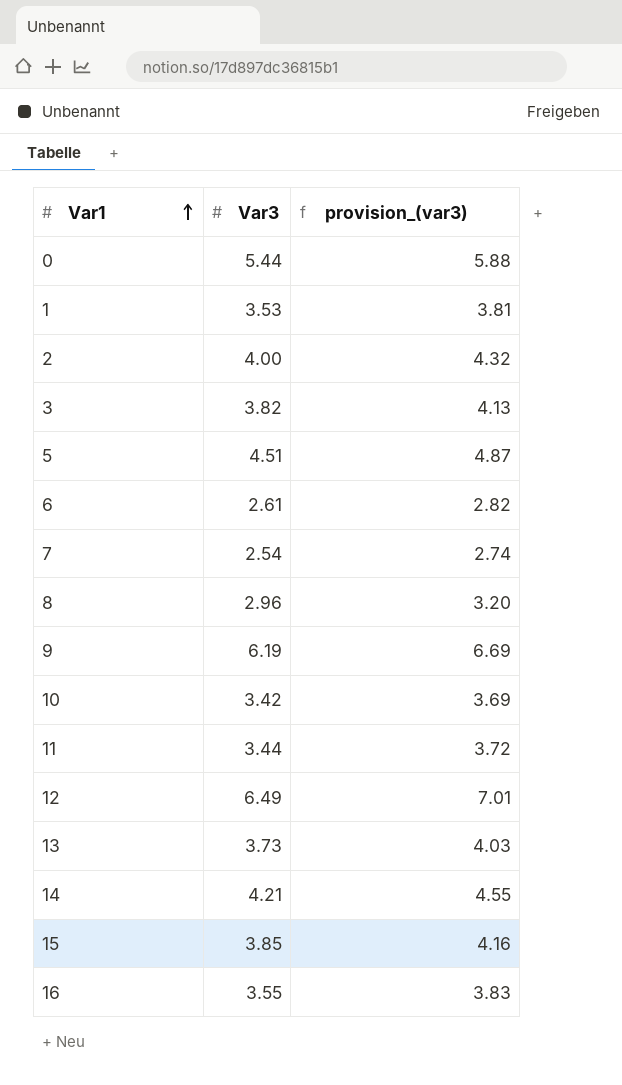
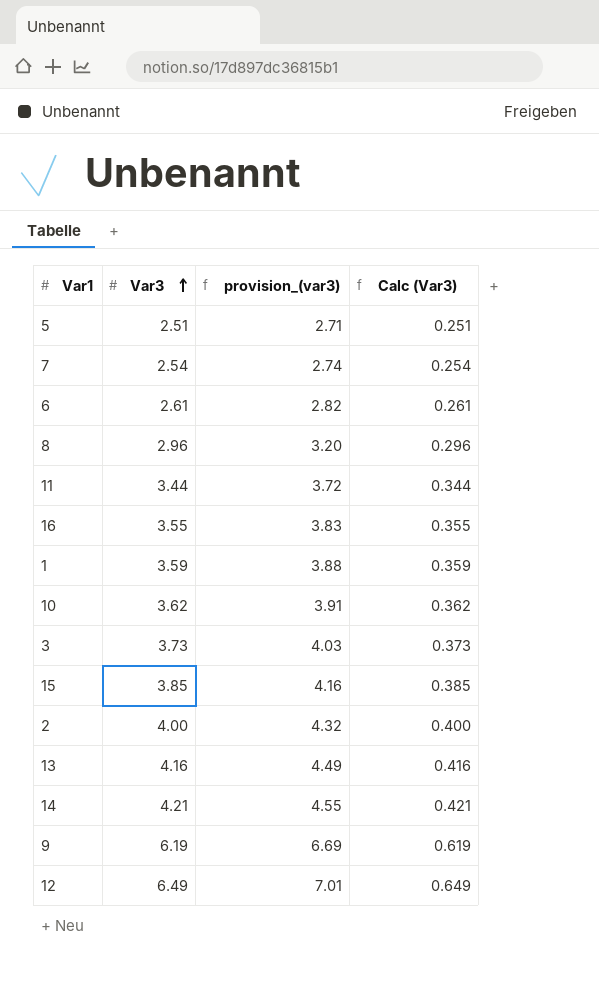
row order: Var1 ascending -> Var3 ascending
column Calc (Var3) | formula: none -> [Var3] * 0.1
row 0: 5.44 | 5.88 -> none
5 | Var3: 4.51 -> 2.51
5 | provision_(var3): 4.87 -> 2.71
1 | Var3: 3.53 -> 3.59
1 | provision_(var3): 3.81 -> 3.88
10 | Var3: 3.42 -> 3.62
10 | provision_(var3): 3.69 -> 3.91
3 | Var3: 3.82 -> 3.73
3 | provision_(var3): 4.13 -> 4.03
13 | Var3: 3.73 -> 4.16
13 | provision_(var3): 4.03 -> 4.49

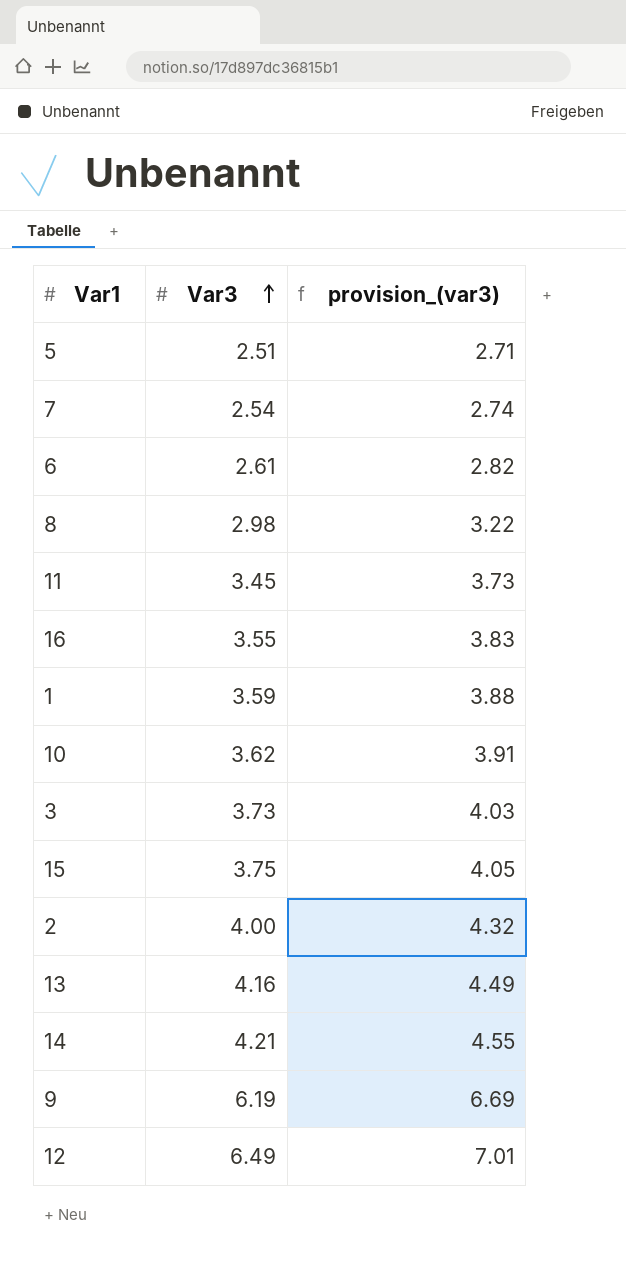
column Calc (Var3) | formula: [Var3] * 0.1 -> none
8 | Var3: 2.96 -> 2.98
8 | provision_(var3): 3.20 -> 3.22
11 | Var3: 3.44 -> 3.45
11 | provision_(var3): 3.72 -> 3.73
15 | Var3: 3.85 -> 3.75
15 | provision_(var3): 4.16 -> 4.05

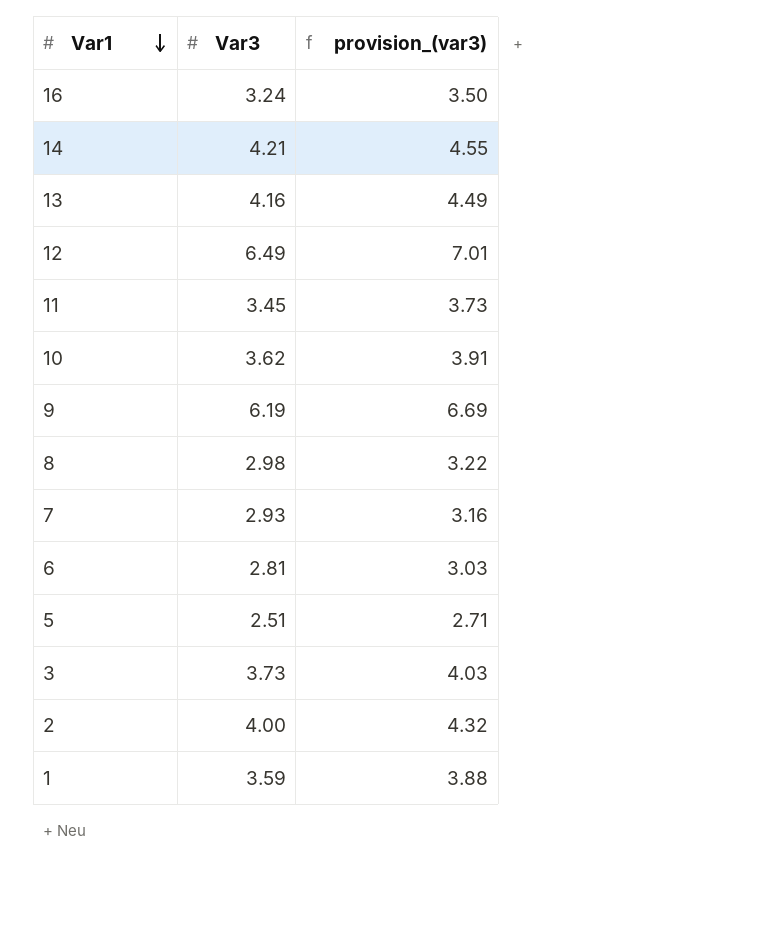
row order: Var3 ascending -> Var1 descending
row 15: 3.75 | 4.05 -> none
16 | Var3: 3.55 -> 3.24
16 | provision_(var3): 3.83 -> 3.50
7 | Var3: 2.54 -> 2.93
7 | provision_(var3): 2.74 -> 3.16
6 | Var3: 2.61 -> 2.81
6 | provision_(var3): 2.82 -> 3.03

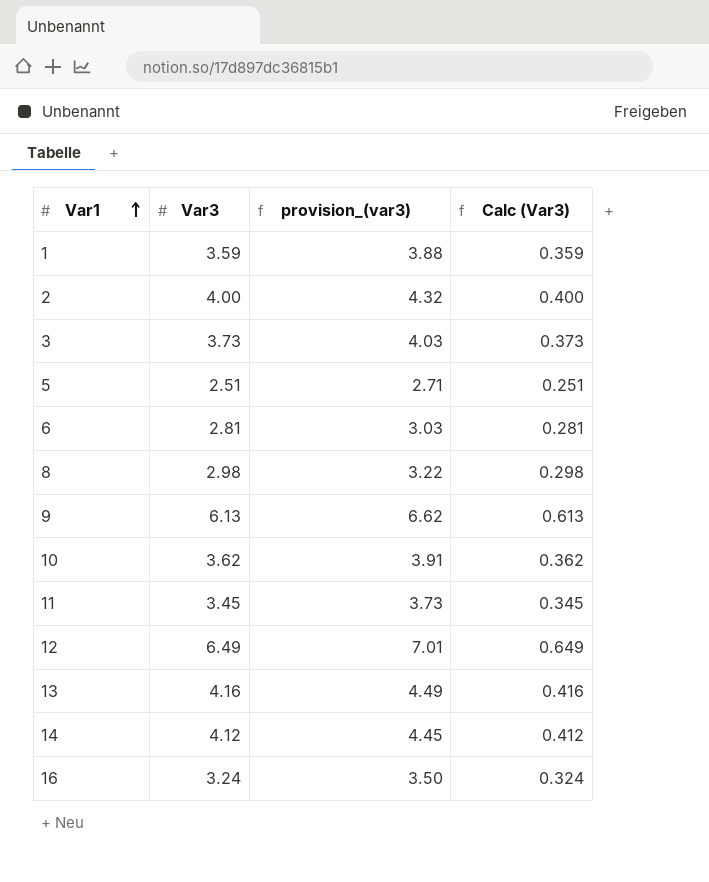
row order: Var1 descending -> Var1 ascending
column Calc (Var3) | formula: none -> [Var3] * 0.1
row 7: 2.93 | 3.16 -> none
9 | Var3: 6.19 -> 6.13
9 | provision_(var3): 6.69 -> 6.62
14 | Var3: 4.21 -> 4.12
14 | provision_(var3): 4.55 -> 4.45

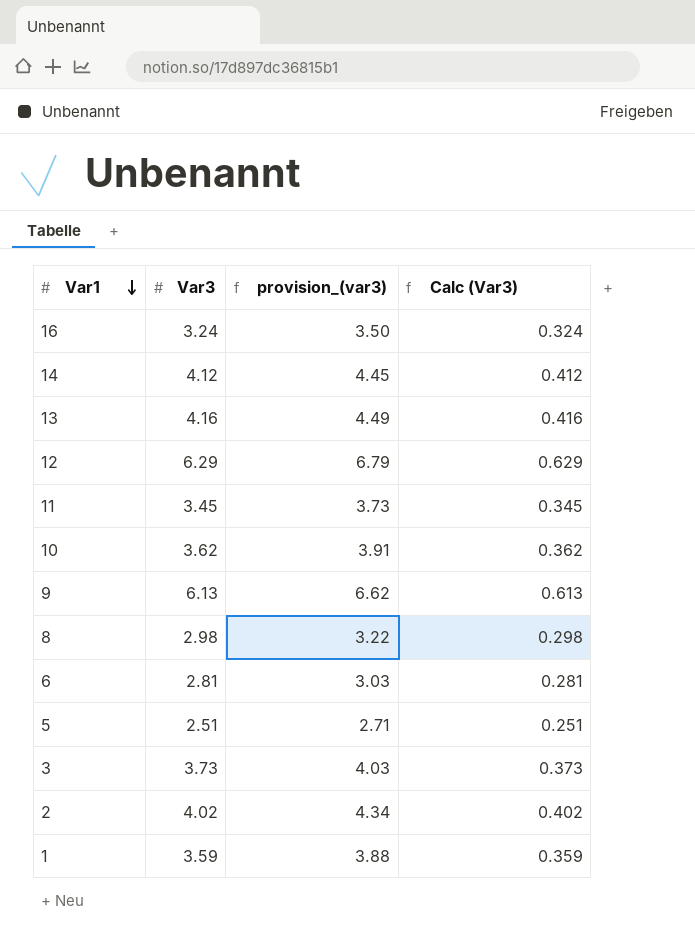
row order: Var1 ascending -> Var1 descending
12 | Var3: 6.49 -> 6.29
12 | provision_(var3): 7.01 -> 6.79
12 | Calc (Var3): 0.649 -> 0.629
2 | Var3: 4.00 -> 4.02
2 | provision_(var3): 4.32 -> 4.34
2 | Calc (Var3): 0.400 -> 0.402

